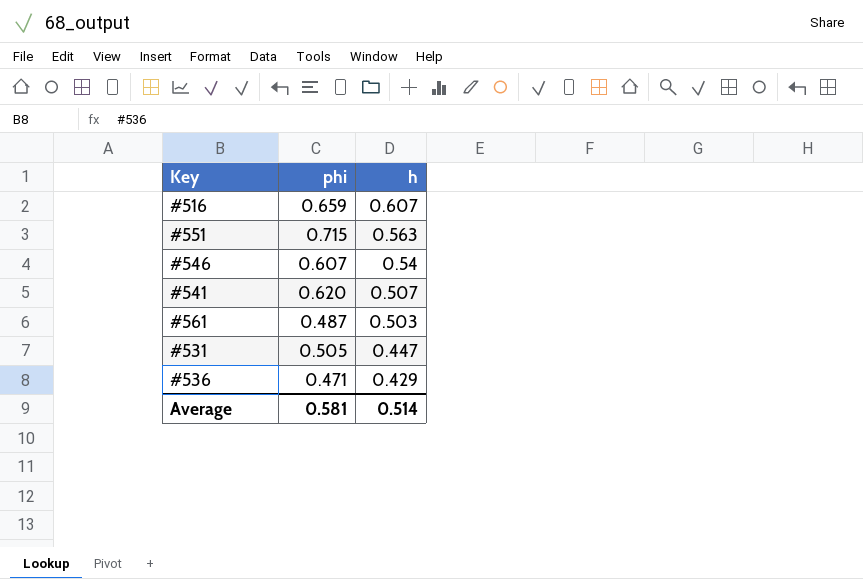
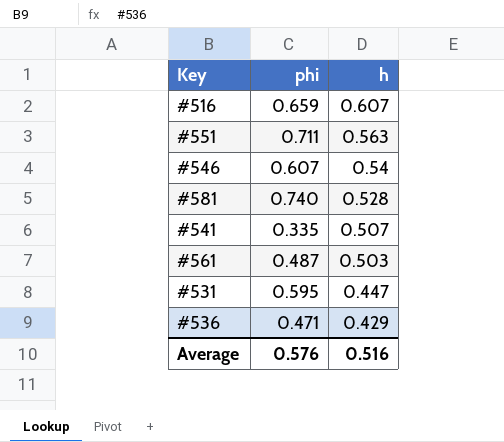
#551 | phi: 0.715 -> 0.711
row #581: none -> 0.740 | 0.528
#541 | phi: 0.620 -> 0.335
#531 | phi: 0.505 -> 0.595
Average | phi: 0.581 -> 0.576
Average | h: 0.514 -> 0.516

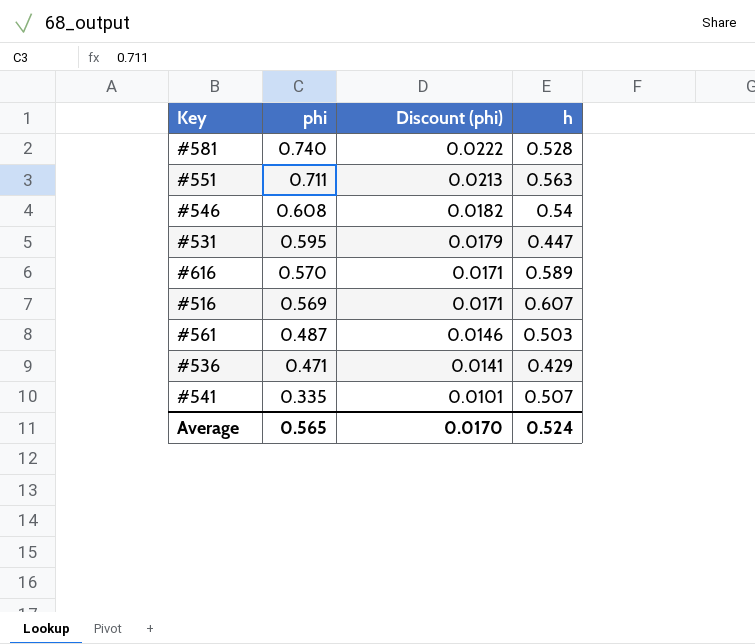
row order: h descending -> phi descending
column Discount (phi) | formula: none -> [phi] * 0.03
#546 | phi: 0.607 -> 0.608
row #616: none -> 0.570 | 0.0171 | 0.589
#516 | phi: 0.659 -> 0.569
Average | phi: 0.576 -> 0.565
Average | h: 0.516 -> 0.524

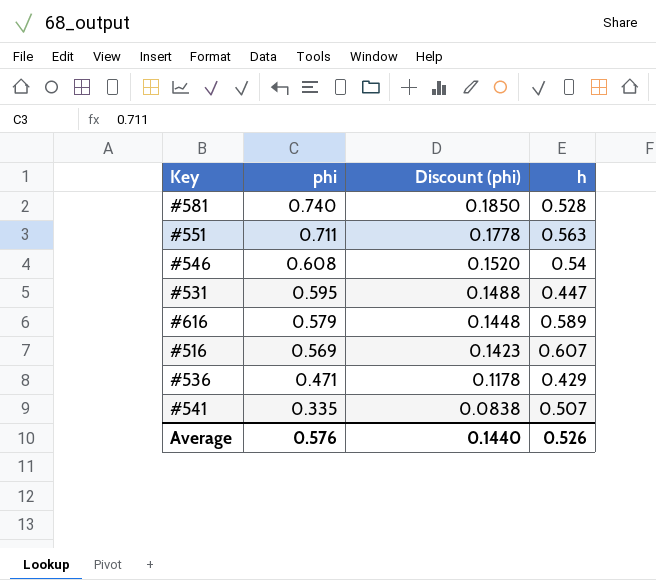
column Discount (phi) | formula: [phi] * 0.03 -> [phi] * 0.25
row #561: 0.487 | 0.0146 | 0.503 -> none
#616 | phi: 0.570 -> 0.579
Average | phi: 0.565 -> 0.576
Average | Discount (phi): 0.0170 -> 0.1440
Average | h: 0.524 -> 0.526

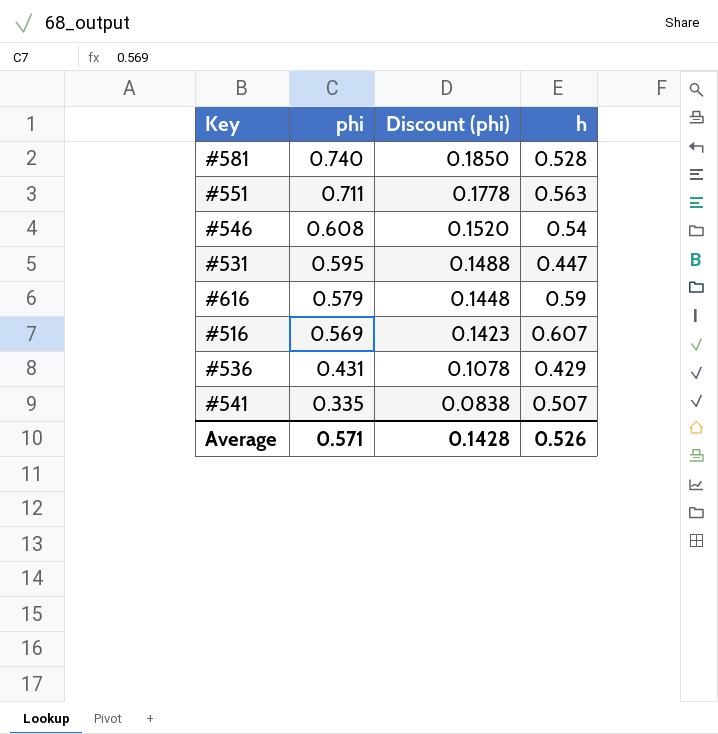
#616 | h: 0.589 -> 0.59
#536 | phi: 0.471 -> 0.431
#536 | Discount (phi): 0.1178 -> 0.1078
Average | phi: 0.576 -> 0.571
Average | Discount (phi): 0.1440 -> 0.1428

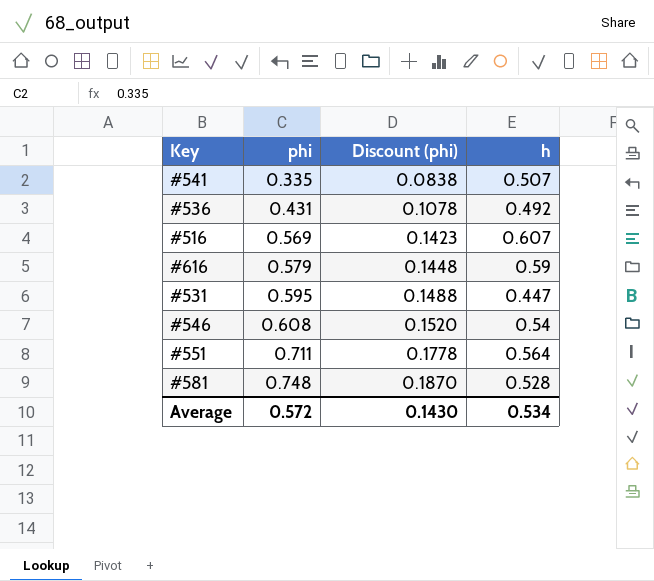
row order: phi descending -> phi ascending
#536 | h: 0.429 -> 0.492
#551 | h: 0.563 -> 0.564
#581 | phi: 0.740 -> 0.748
#581 | Discount (phi): 0.1850 -> 0.1870
Average | phi: 0.571 -> 0.572
Average | Discount (phi): 0.1428 -> 0.1430
Average | h: 0.526 -> 0.534

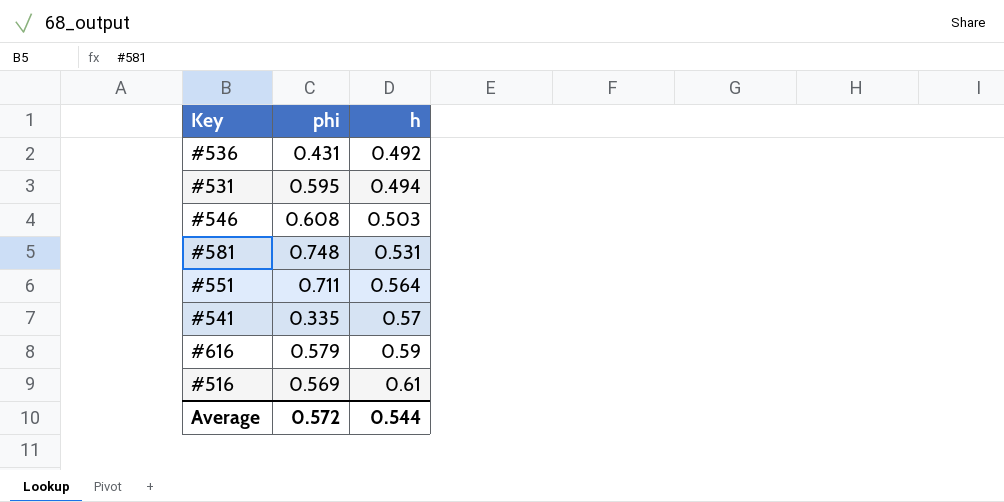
row order: phi ascending -> h ascending
column Discount (phi) | formula: [phi] * 0.25 -> none
#531 | h: 0.447 -> 0.494
#546 | h: 0.54 -> 0.503
#581 | h: 0.528 -> 0.531
#541 | h: 0.507 -> 0.57
#516 | h: 0.607 -> 0.61
Average | h: 0.534 -> 0.544

